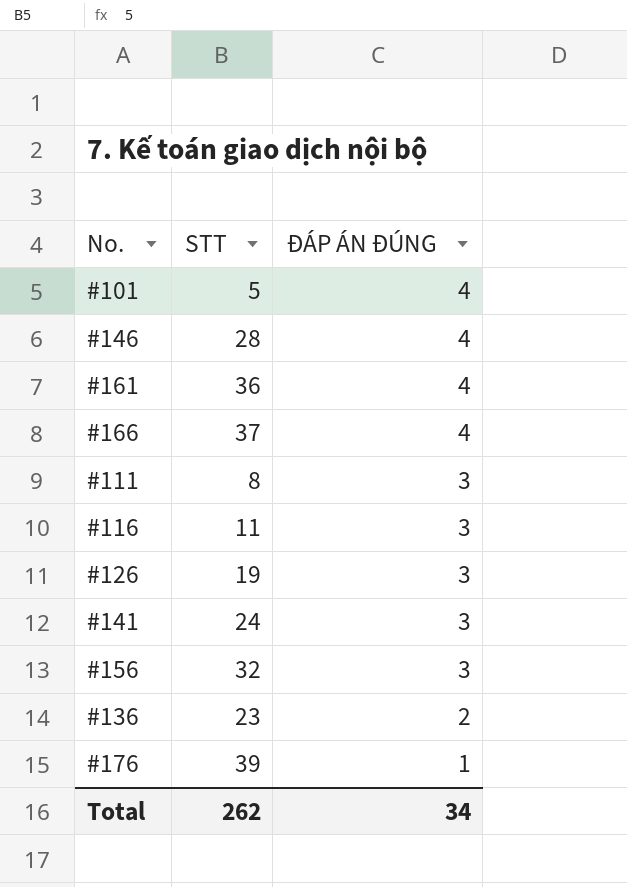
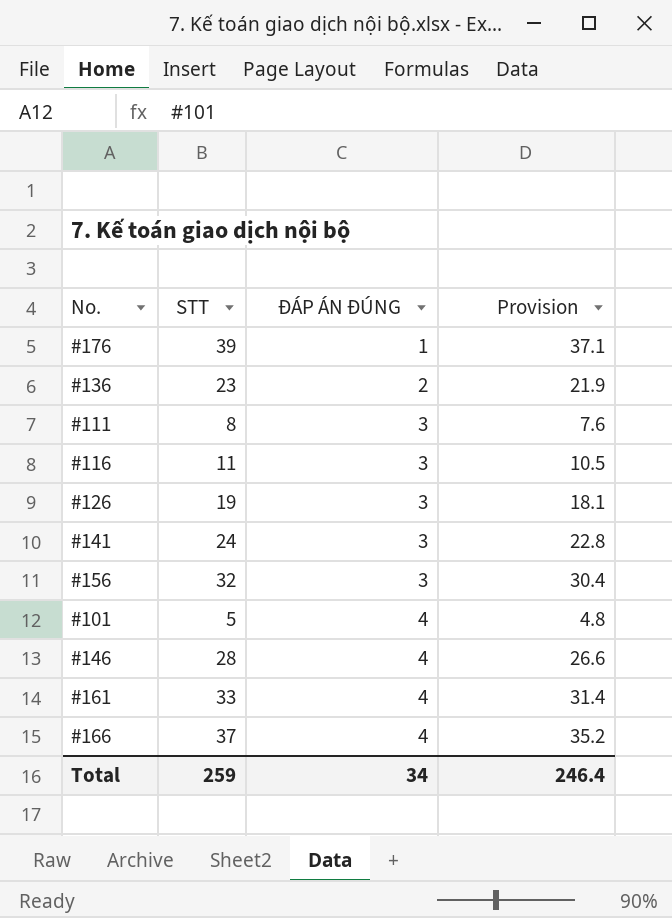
row order: ĐÁP ÁN ĐÚNG descending -> ĐÁP ÁN ĐÚNG ascending
column Provision | formula: none -> [STT] * 0.95
#161 | STT: 36 -> 33
Total | STT: 262 -> 259

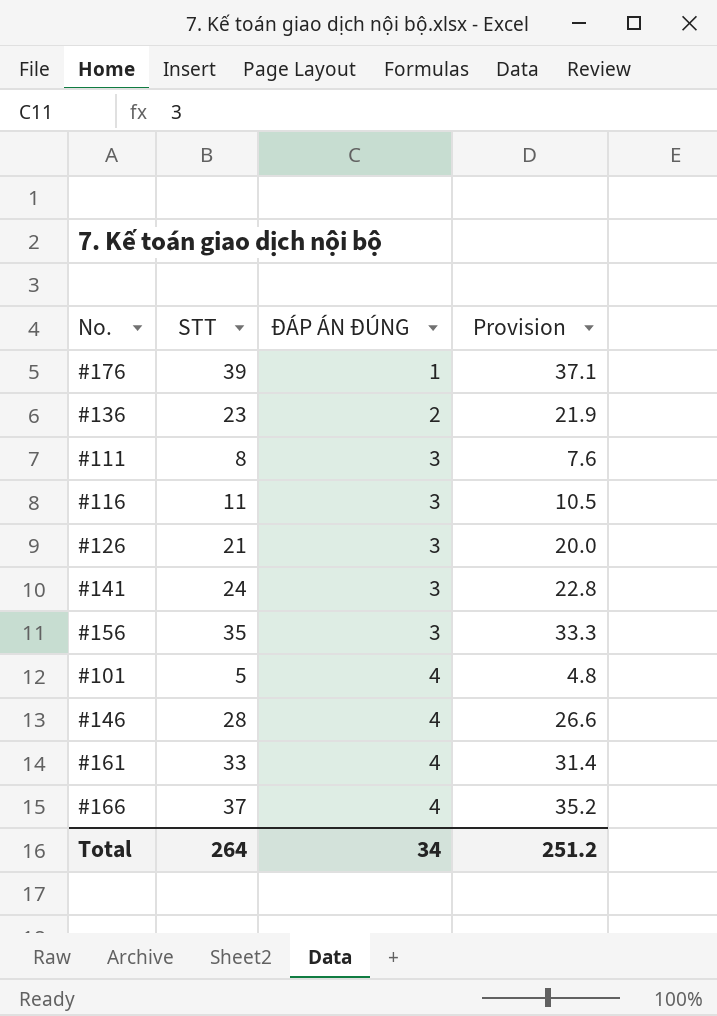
#126 | STT: 19 -> 21
#126 | Provision: 18.1 -> 20.0
#156 | STT: 32 -> 35
#156 | Provision: 30.4 -> 33.3
Total | STT: 259 -> 264
Total | Provision: 246.4 -> 251.2

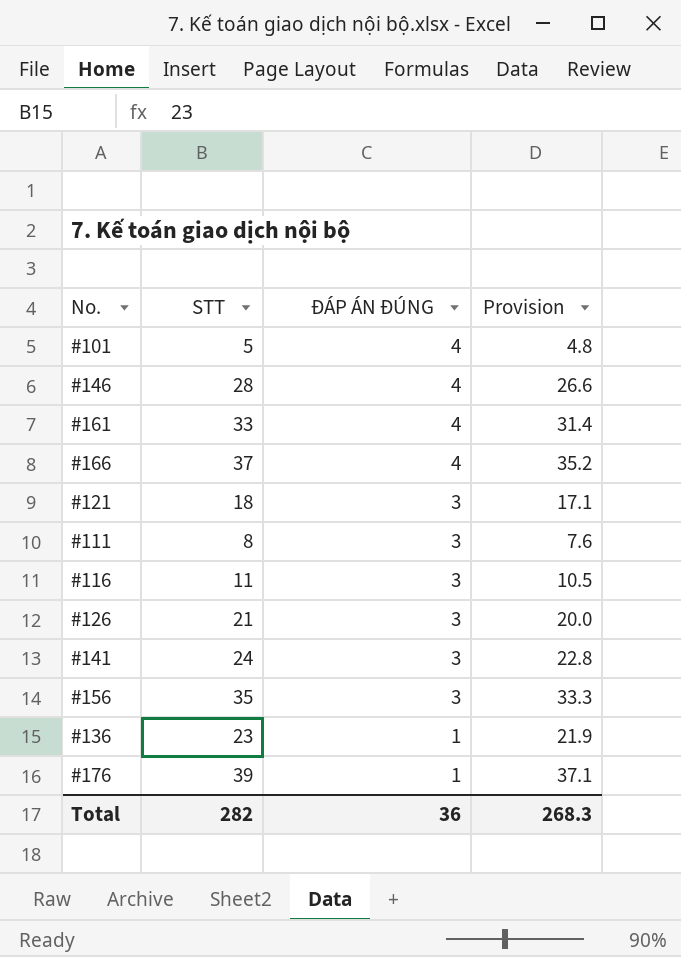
row order: ĐÁP ÁN ĐÚNG ascending -> ĐÁP ÁN ĐÚNG descending
row #121: none -> 18 | 3 | 17.1
#136 | ĐÁP ÁN ĐÚNG: 2 -> 1
Total | STT: 264 -> 282
Total | ĐÁP ÁN ĐÚNG: 34 -> 36
Total | Provision: 251.2 -> 268.3

